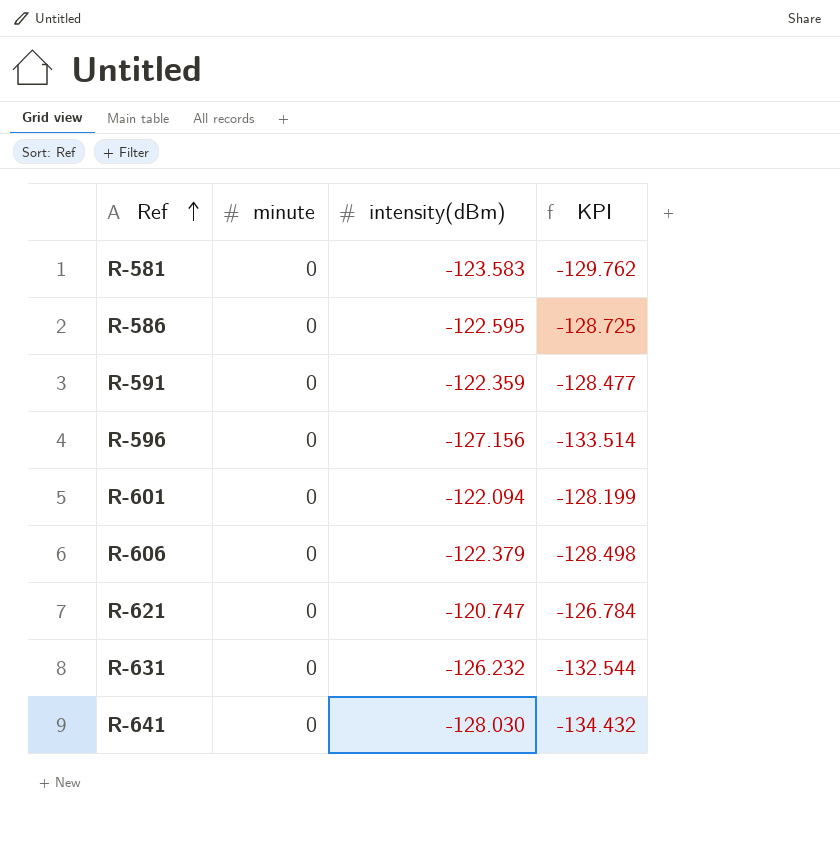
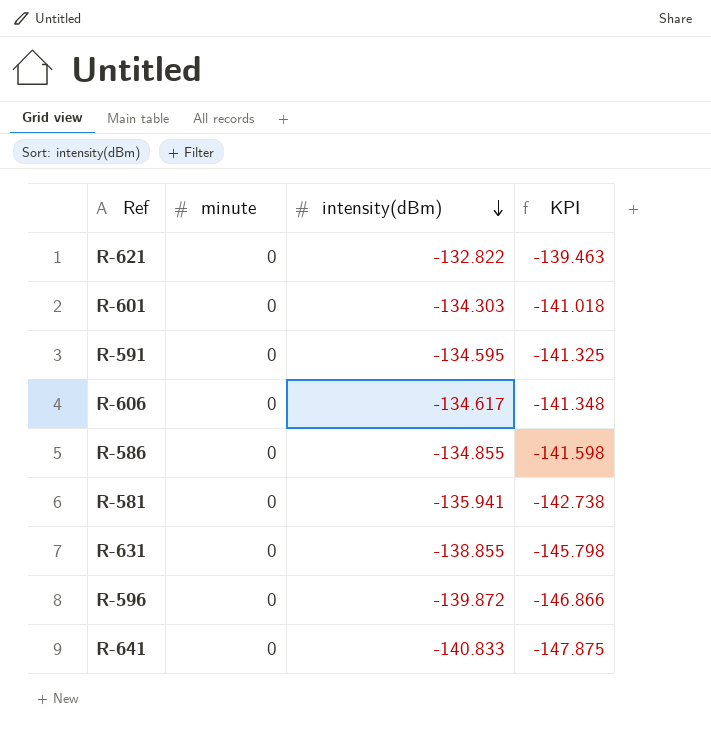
row order: Ref ascending -> intensity(dBm) descending
R-621 | intensity(dBm): -120.747 -> -132.822
R-621 | KPI: -126.784 -> -139.463
R-601 | intensity(dBm): -122.094 -> -134.303
R-601 | KPI: -128.199 -> -141.018
R-591 | intensity(dBm): -122.359 -> -134.595
R-591 | KPI: -128.477 -> -141.325
R-606 | intensity(dBm): -122.379 -> -134.617
R-606 | KPI: -128.498 -> -141.348
R-586 | intensity(dBm): -122.595 -> -134.855
R-586 | KPI: -128.725 -> -141.598
R-581 | intensity(dBm): -123.583 -> -135.941
R-581 | KPI: -129.762 -> -142.738
R-631 | intensity(dBm): -126.232 -> -138.855
R-631 | KPI: -132.544 -> -145.798
R-596 | intensity(dBm): -127.156 -> -139.872
R-596 | KPI: -133.514 -> -146.866
R-641 | intensity(dBm): -128.030 -> -140.833
R-641 | KPI: -134.432 -> -147.875

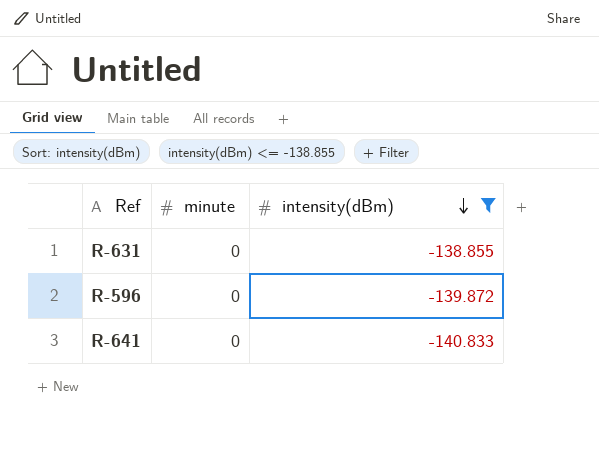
filter: none -> intensity(dBm) <= -138.855
column KPI | formula: [intensity(dBm)] * 1.05 -> none

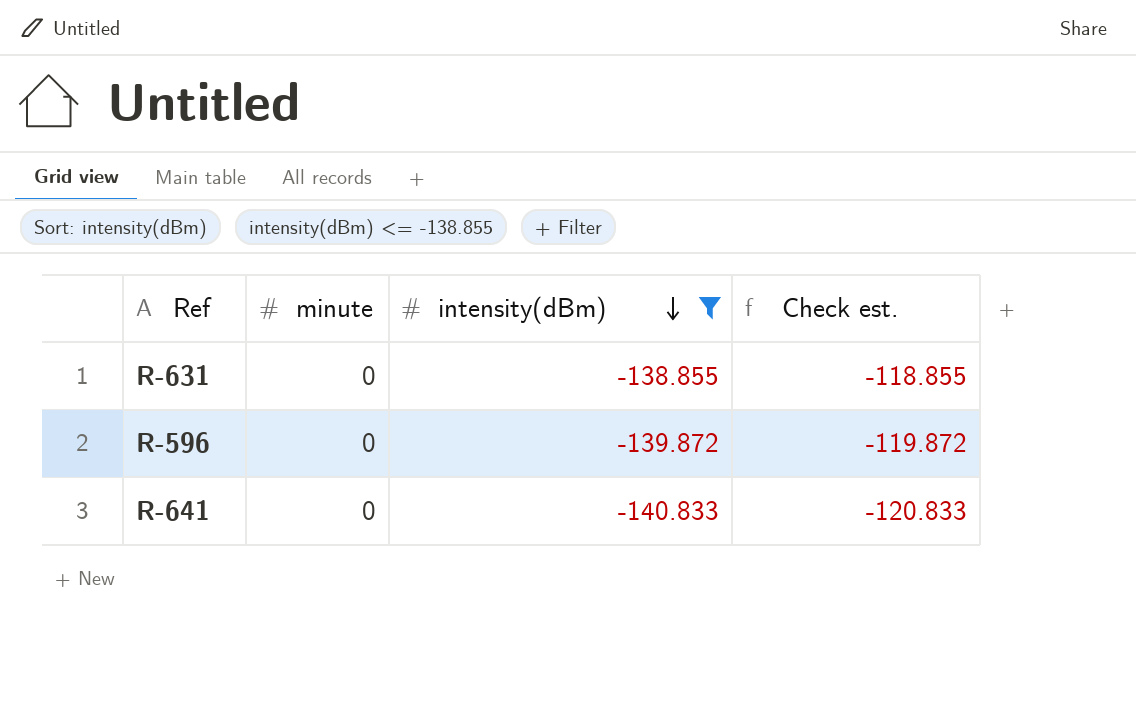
column Check est. | formula: none -> [intensity(dBm)] + 20

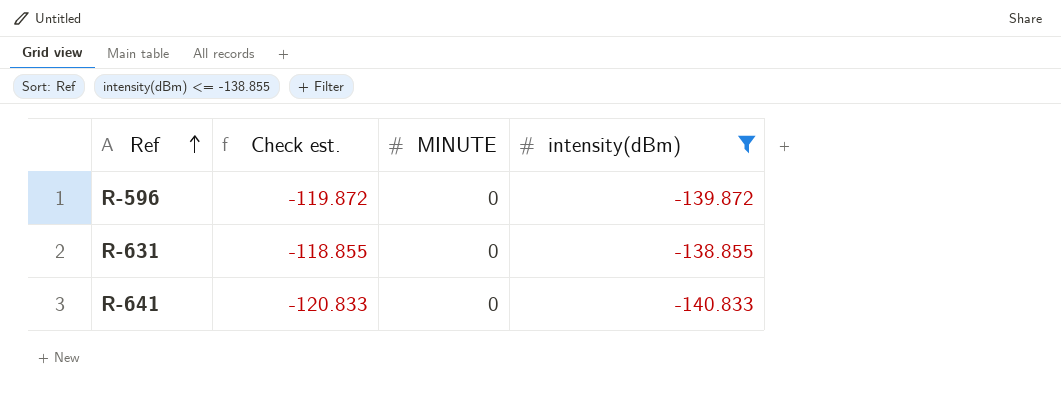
row order: intensity(dBm) descending -> Ref ascending
column Check est. | position: 4 -> 2
column name: minute -> MINUTE

